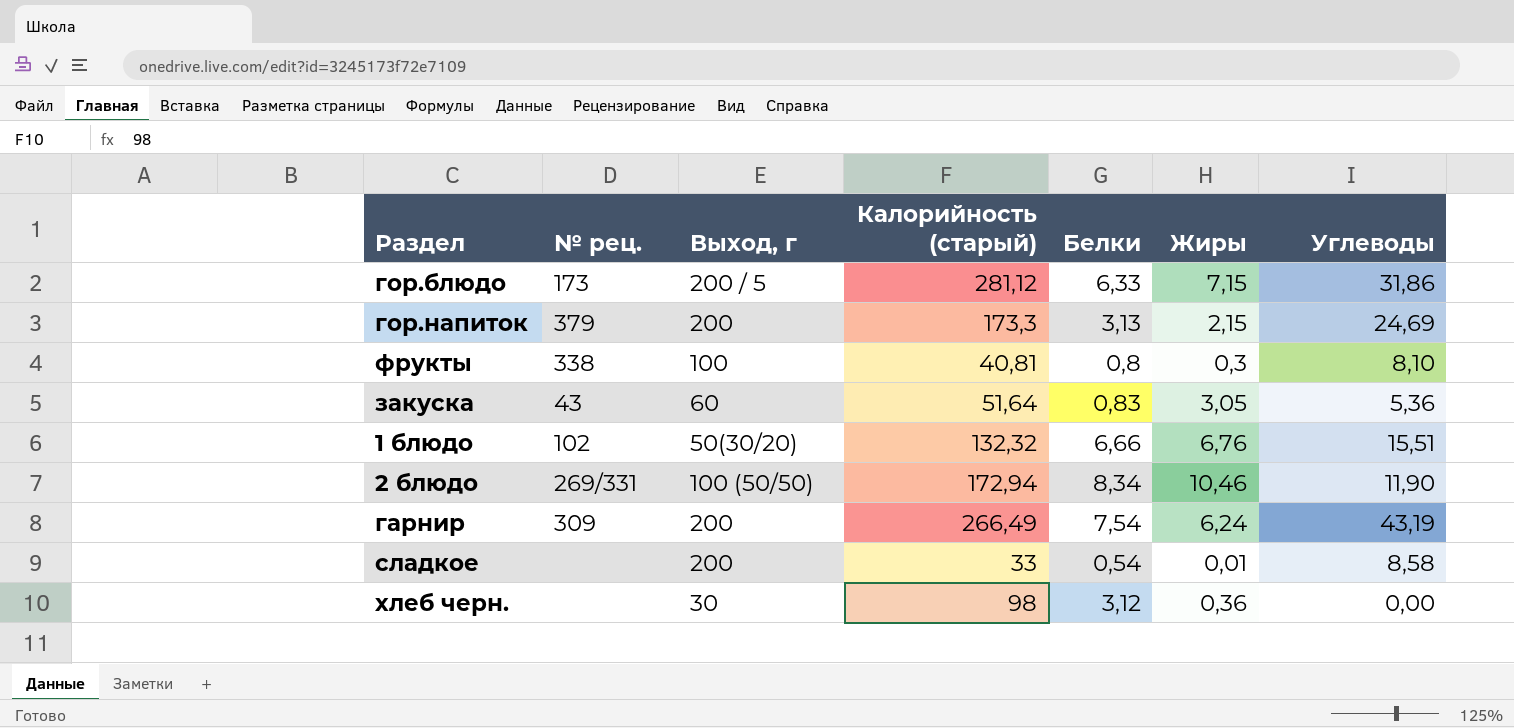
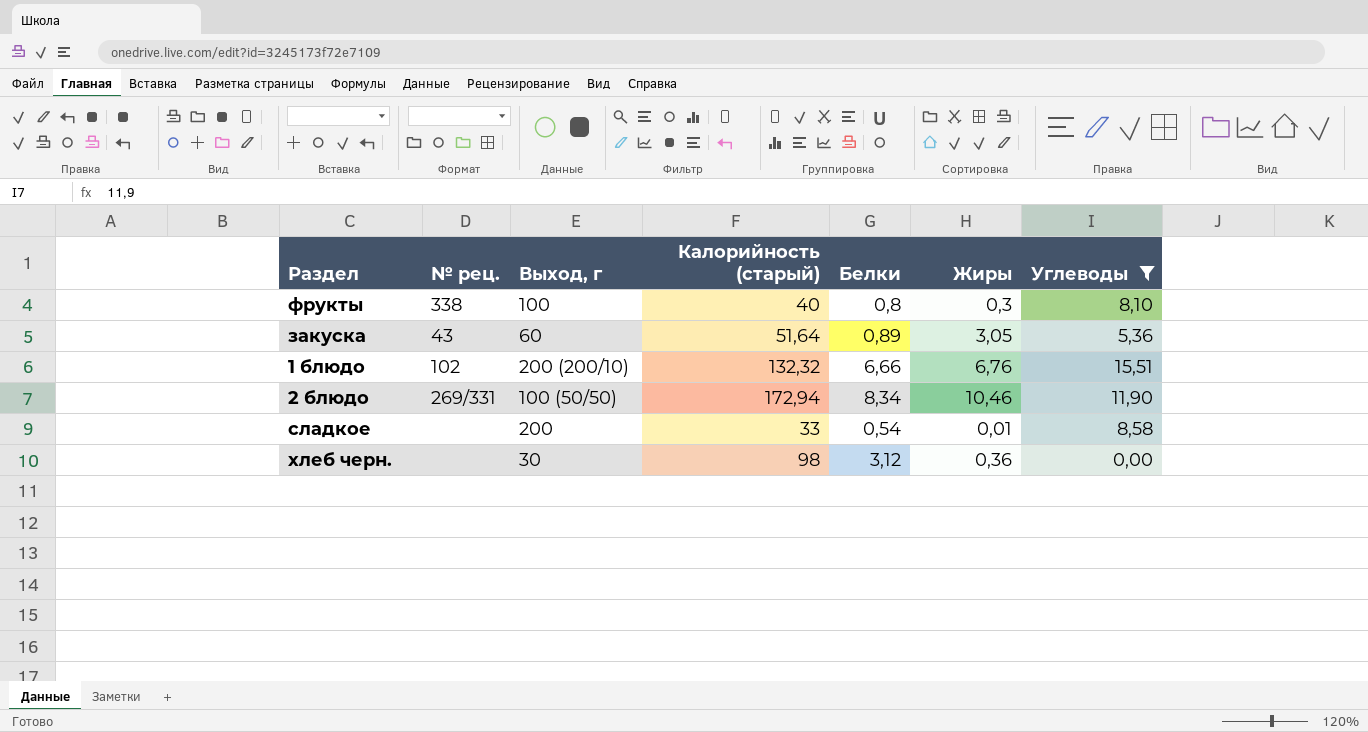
filter: none -> Углеводы <= 15,51
фрукты | Калорийность (старый): 40,81 -> 40
закуска | Белки: 0,83 -> 0,89
1 блюдо | Выход, г: 50(30/20) -> 200 (200/10)

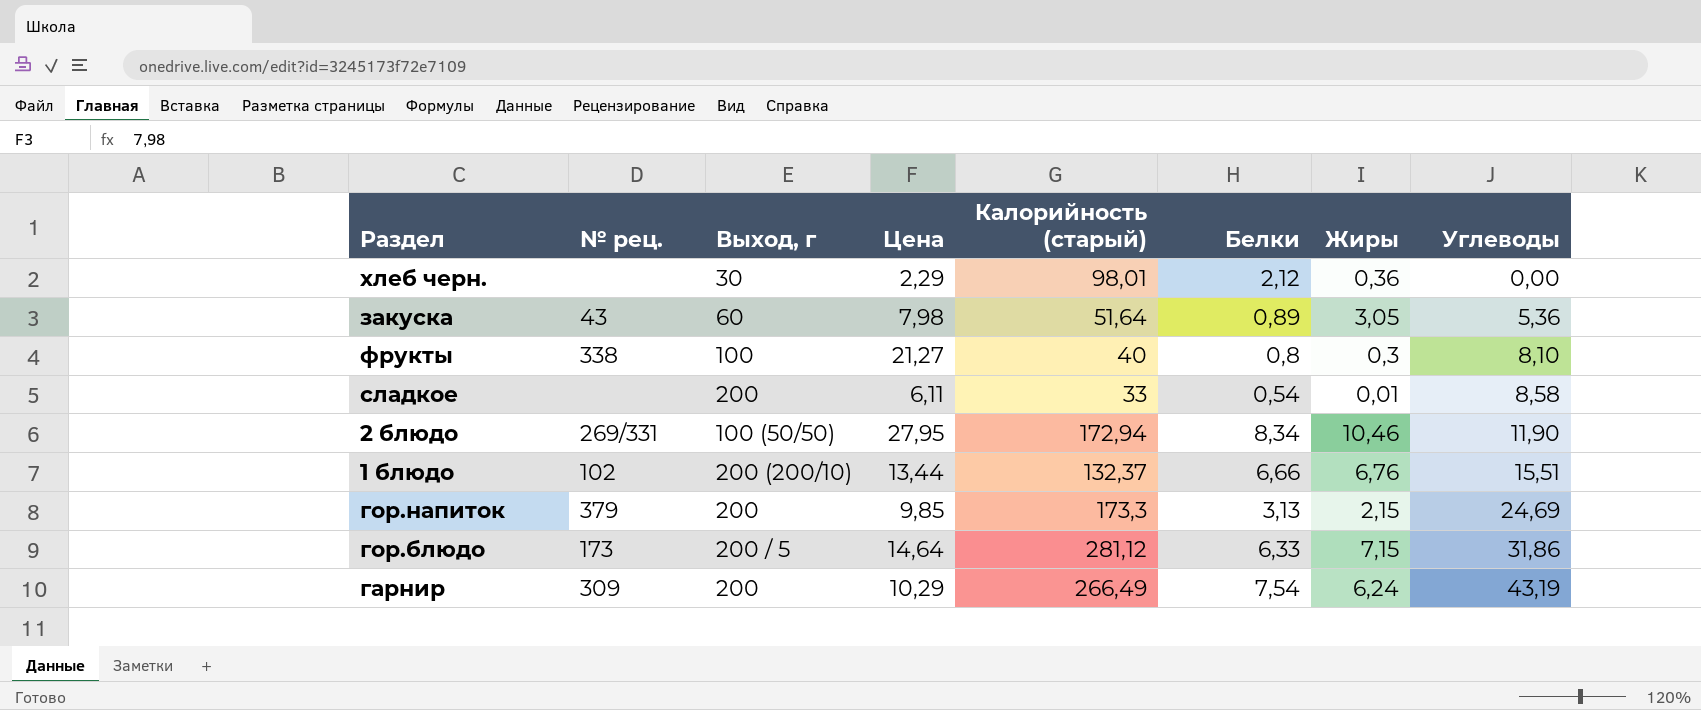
filter: Углеводы <= 15,51 -> none
row order: none -> Углеводы ascending
column Цена | position: none -> 4
хлеб черн. | Калорийность (старый): 98 -> 98,01
хлеб черн. | Белки: 3,12 -> 2,12
1 блюдо | Калорийность (старый): 132,32 -> 132,37

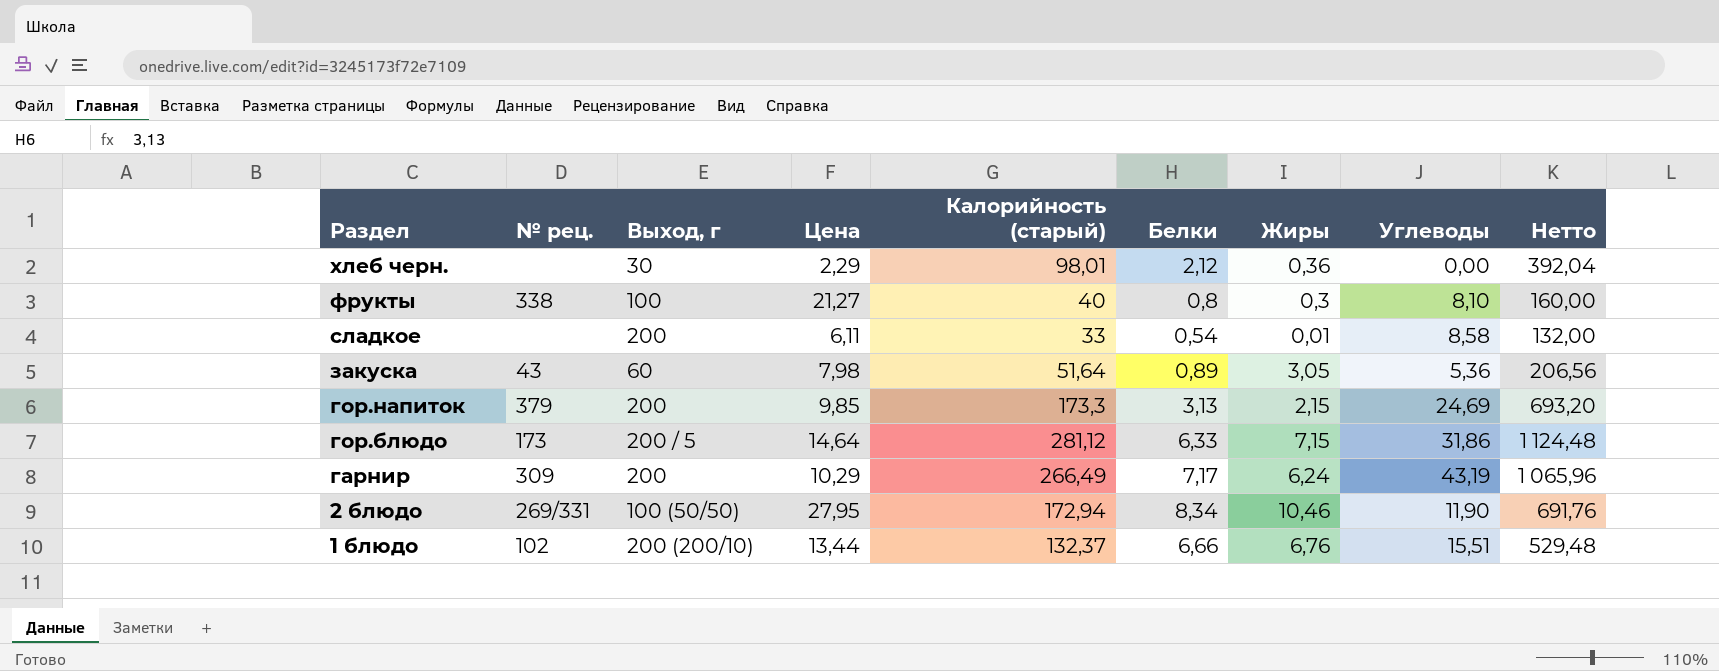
row order: Углеводы ascending -> Раздел descending
column Нетто | formula: none -> [Калорийность (старый)] * 4
гарнир | Белки: 7,54 -> 7,17

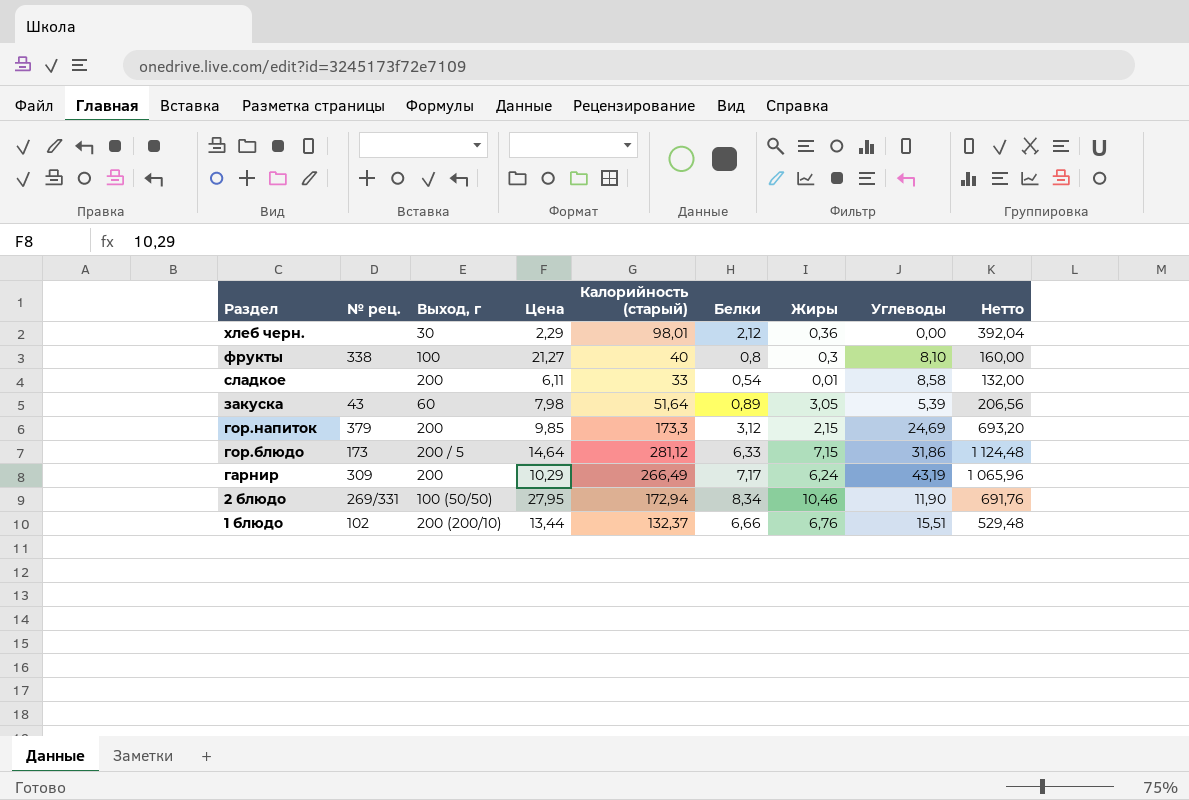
закуска | Углеводы: 5,36 -> 5,39
гор.напиток | Белки: 3,13 -> 3,12

